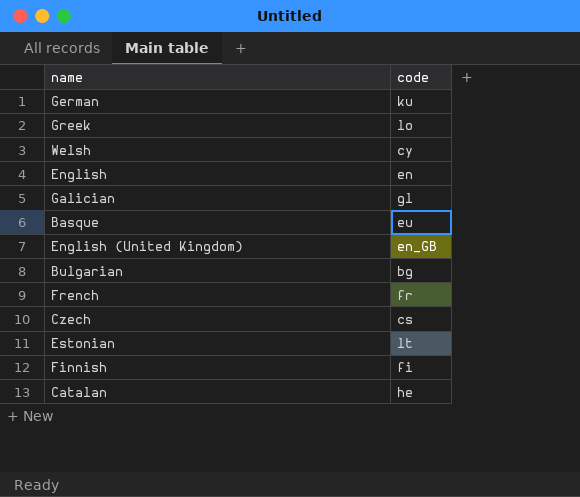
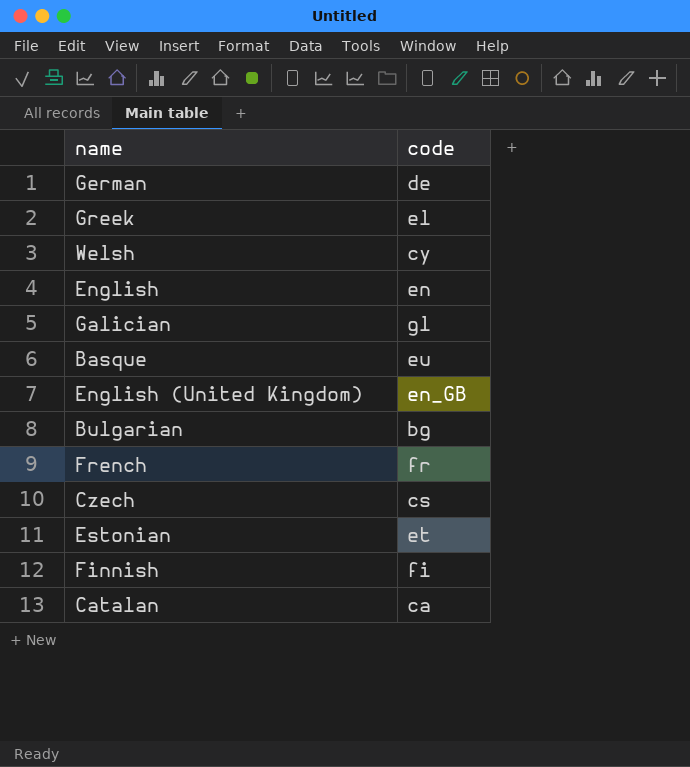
German | code: ku -> de
Greek | code: lo -> el
Estonian | code: lt -> et
Catalan | code: he -> ca

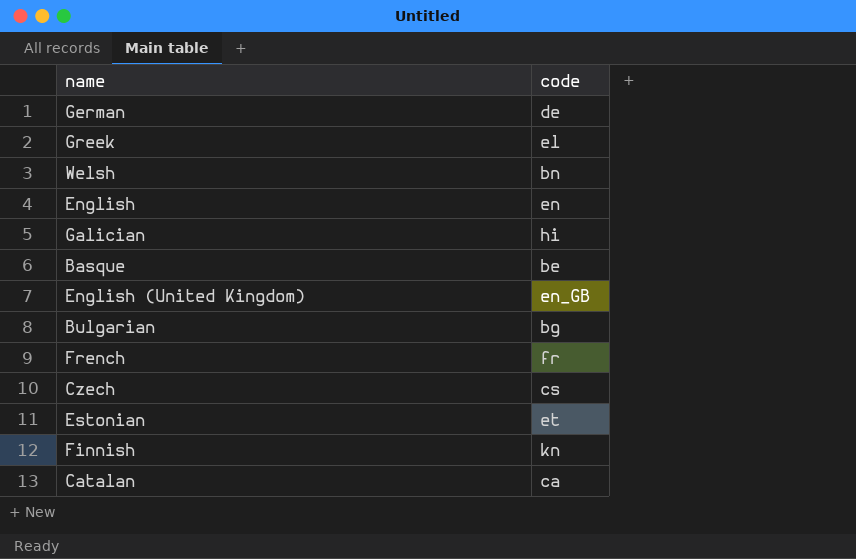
Welsh | code: cy -> bn
Galician | code: gl -> hi
Basque | code: eu -> be
Finnish | code: fi -> kn

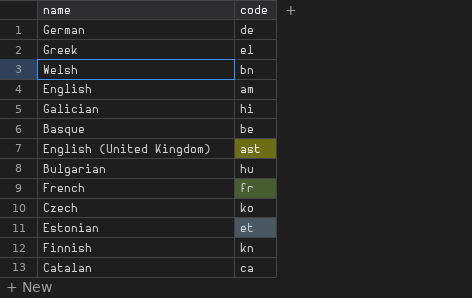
English | code: en -> am
English (United Kingdom) | code: en_GB -> ast
Bulgarian | code: bg -> hu
Czech | code: cs -> ko

